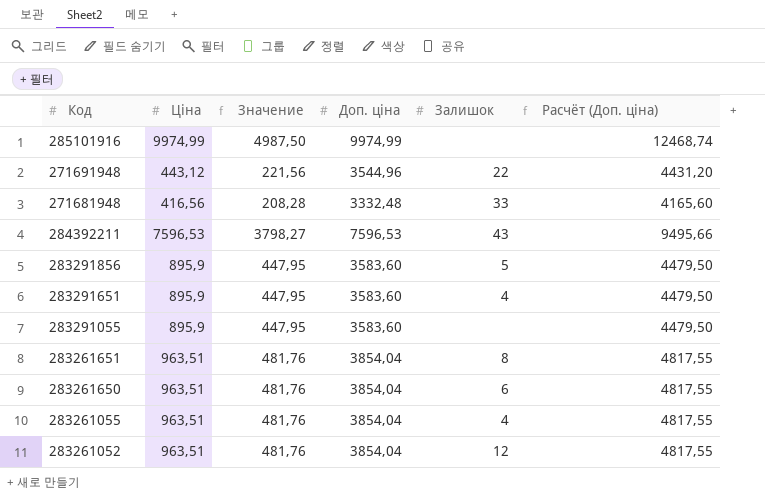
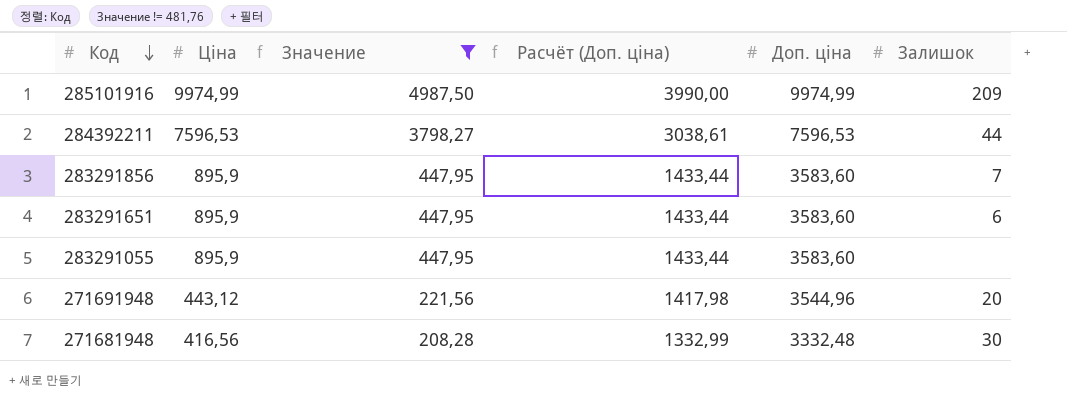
filter: none -> Значение != 481,76
row order: none -> Код descending
column Расчёт (Доп. ціна) | formula: [Доп. ціна] * 1,25 -> [Доп. ціна] * 0,4
column Расчёт (Доп. ціна) | position: 6 -> 4
285101916 | Залишок: none -> 209
284392211 | Залишок: 43 -> 44
283291856 | Залишок: 5 -> 7
283291651 | Залишок: 4 -> 6
271691948 | Залишок: 22 -> 20
271681948 | Залишок: 33 -> 30

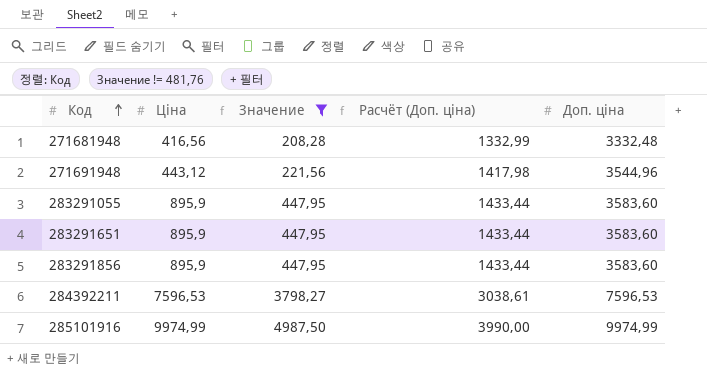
row order: Код descending -> Код ascending
column Залишок | position: 6 -> none

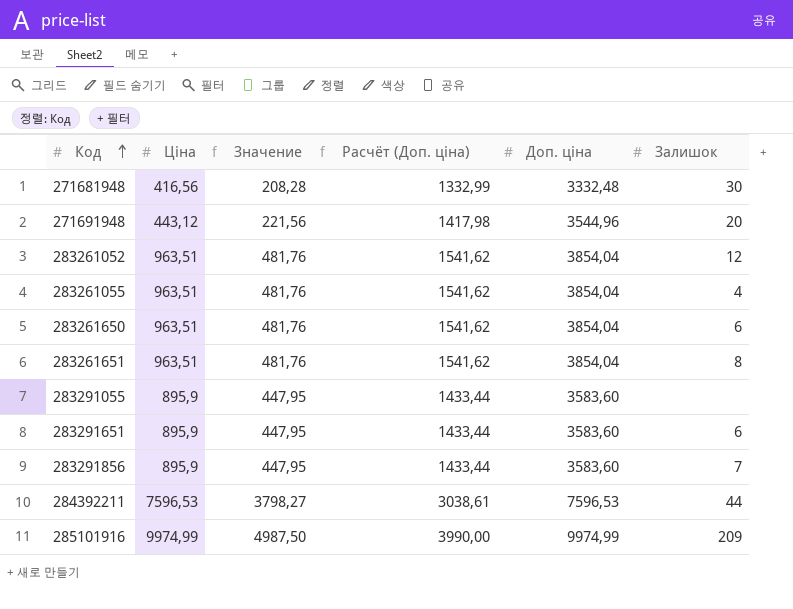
filter: Значение != 481,76 -> none
column Залишок | position: none -> 6

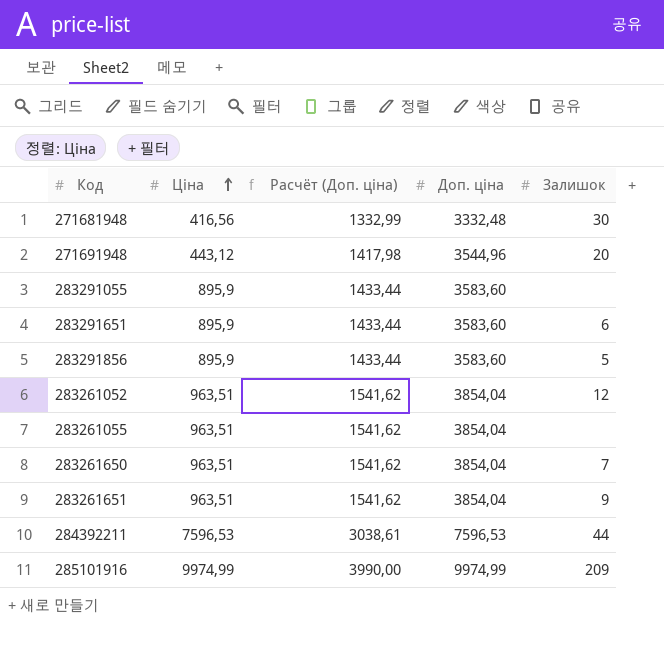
row order: Код ascending -> Ціна ascending
column Значение | formula: [Ціна] * 0,5 -> none
283291856 | Залишок: 7 -> 5
283261055 | Залишок: 4 -> none
283261650 | Залишок: 6 -> 7
283261651 | Залишок: 8 -> 9

